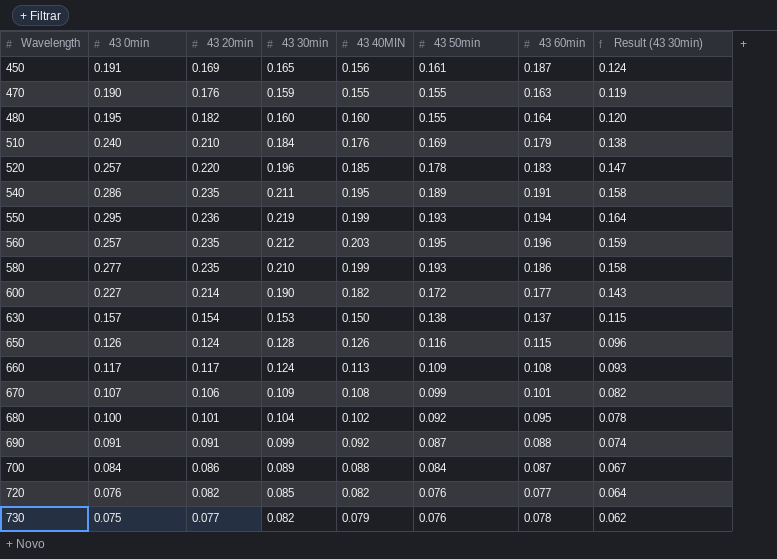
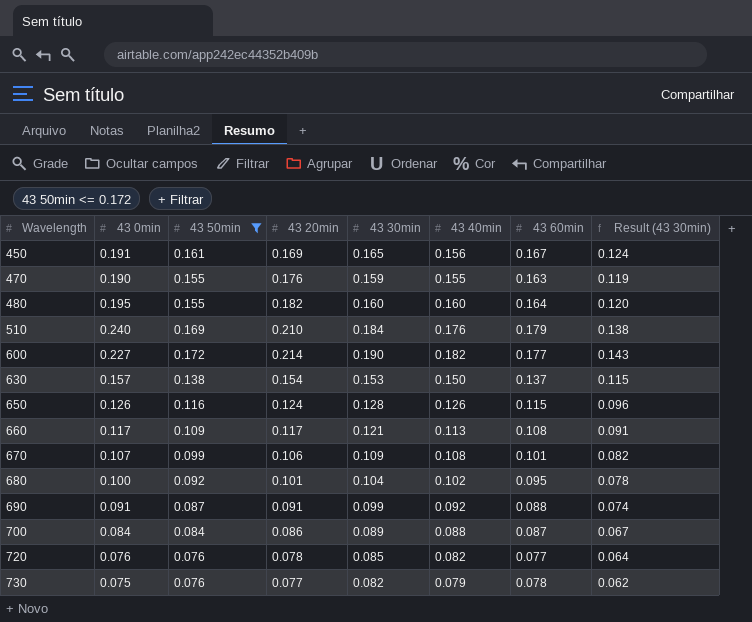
filter: none -> 43 50min <= 0.172
column 43 50min | position: 6 -> 3
column name: 43 40MIN -> 43 40min
450 | 43 60min: 0.187 -> 0.167
660 | 43 30min: 0.124 -> 0.121
660 | Result (43 30min): 0.093 -> 0.091
720 | 43 20min: 0.082 -> 0.078

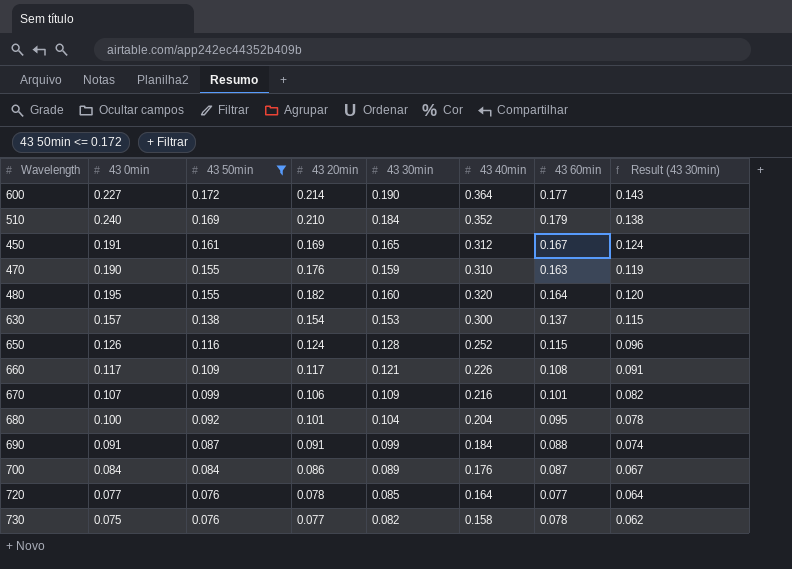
row order: Wavelength ascending -> 43 50min descending
600 | 43 40min: 0.182 -> 0.364
510 | 43 40min: 0.176 -> 0.352
450 | 43 40min: 0.156 -> 0.312
470 | 43 40min: 0.155 -> 0.310
480 | 43 40min: 0.160 -> 0.320
630 | 43 40min: 0.150 -> 0.300
650 | 43 40min: 0.126 -> 0.252
660 | 43 40min: 0.113 -> 0.226
670 | 43 40min: 0.108 -> 0.216
680 | 43 40min: 0.102 -> 0.204
690 | 43 40min: 0.092 -> 0.184
700 | 43 40min: 0.088 -> 0.176
720 | 43 0min: 0.076 -> 0.077
720 | 43 40min: 0.082 -> 0.164
730 | 43 40min: 0.079 -> 0.158

